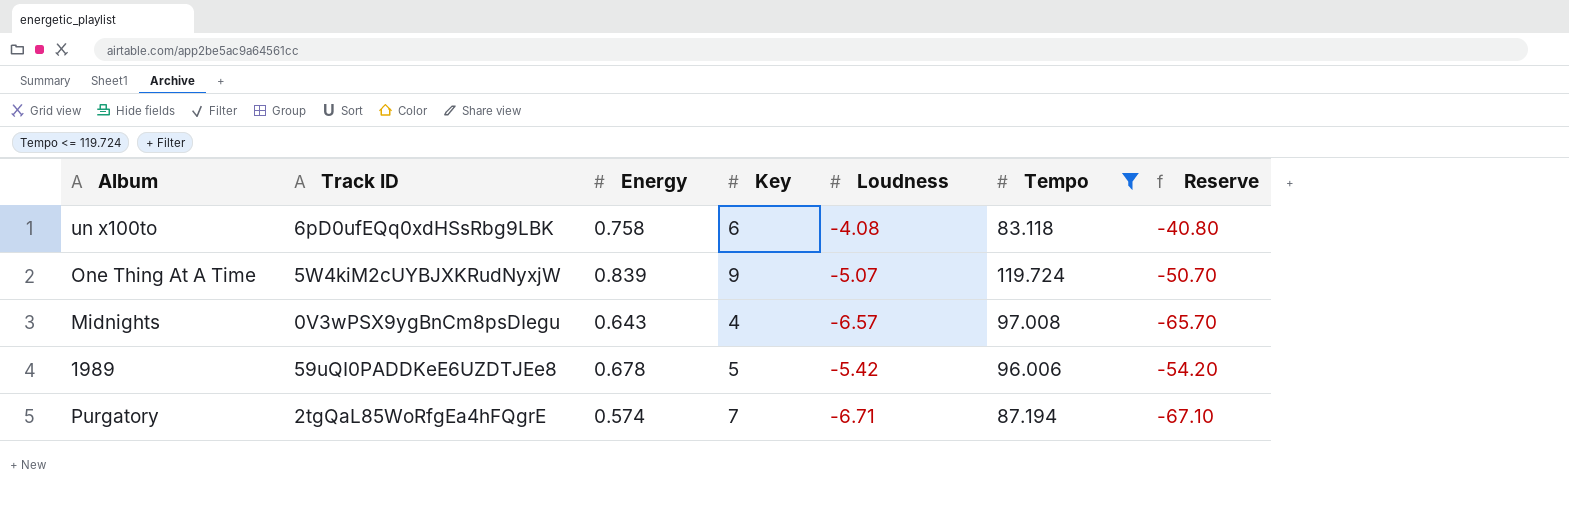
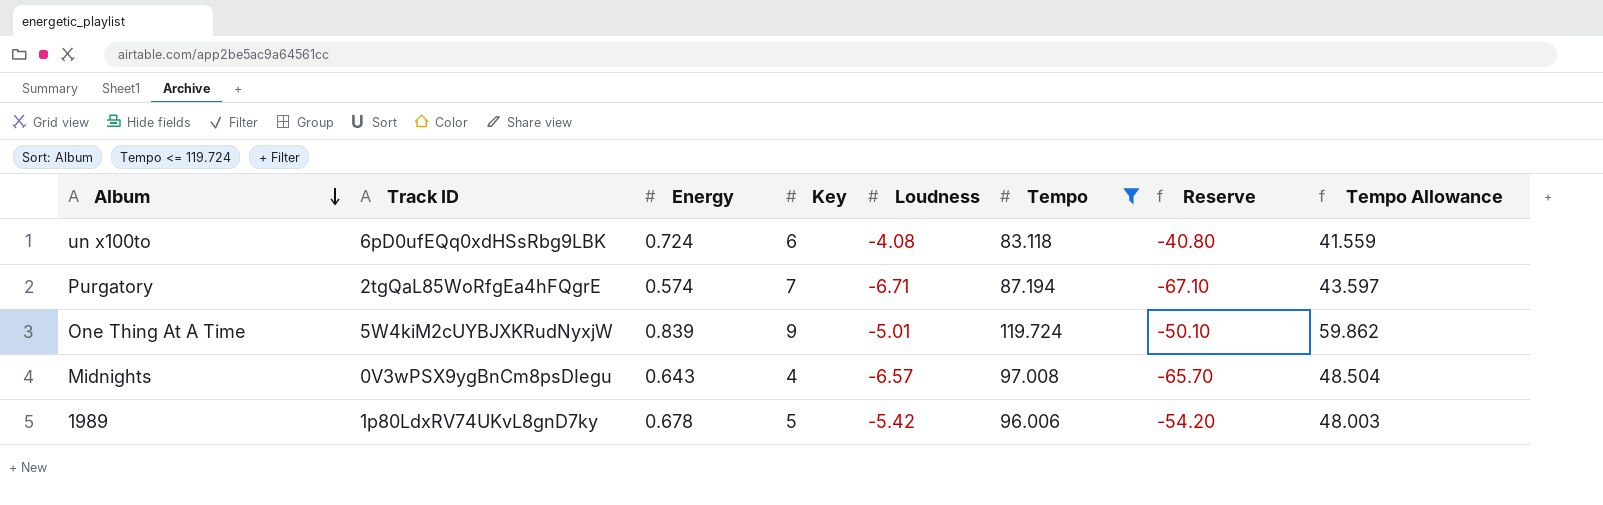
row order: none -> Album descending
column Tempo Allowance | formula: none -> [Tempo] * 0.5
un x100to | Energy: 0.758 -> 0.724
One Thing At A Time | Loudness: -5.07 -> -5.01
One Thing At A Time | Reserve: -50.70 -> -50.10
1989 | Track ID: 59uQI0PADDKeE6UZDTJEe8 -> 1p80LdxRV74UKvL8gnD7ky

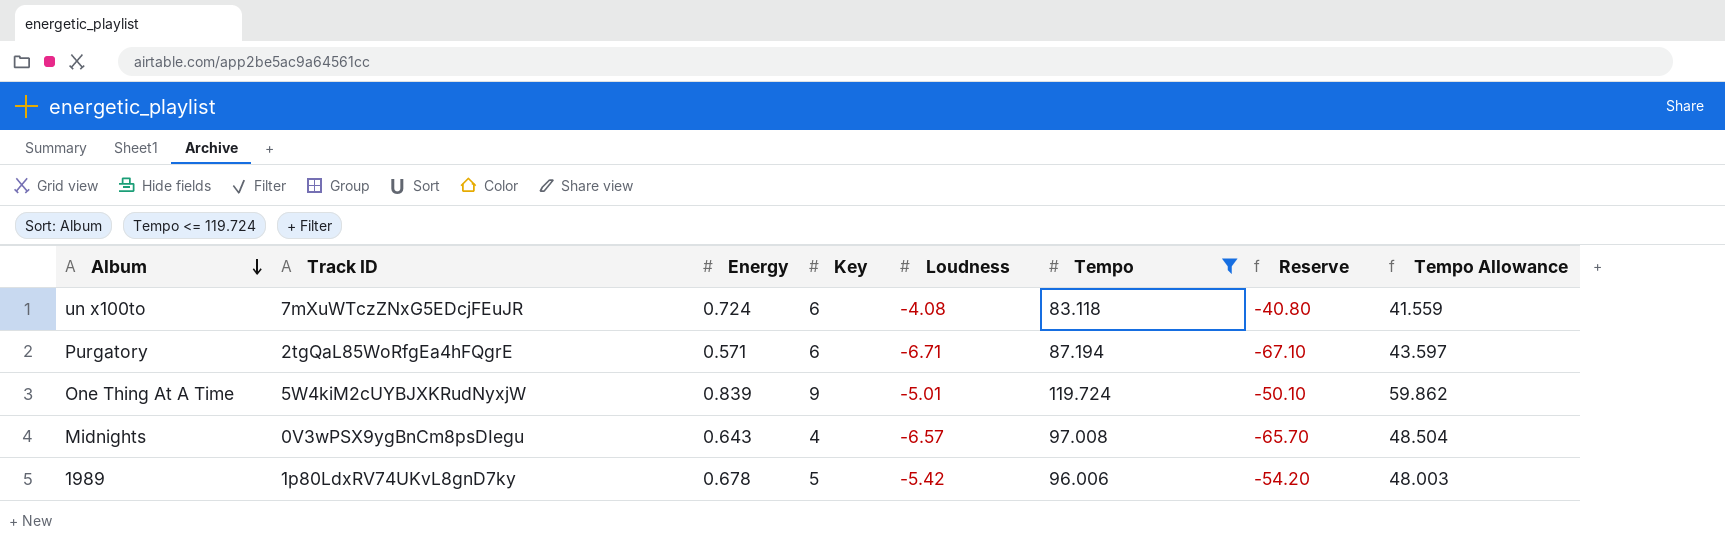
un x100to | Track ID: 6pD0ufEQq0xdHSsRbg9LBK -> 7mXuWTczZNxG5EDcjFEuJR
Purgatory | Energy: 0.574 -> 0.571
Purgatory | Key: 7 -> 6

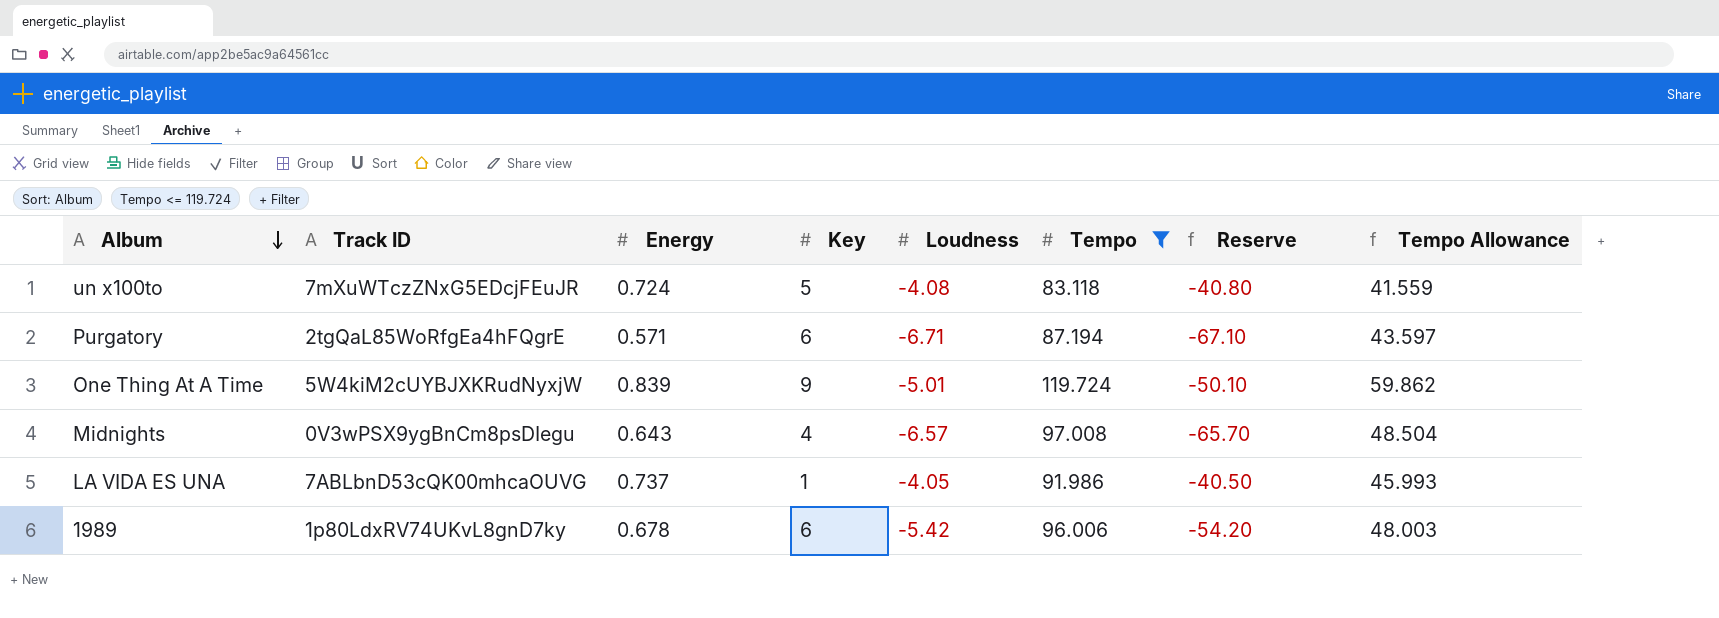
un x100to | Key: 6 -> 5
row LA VIDA ES UNA: none -> 7ABLbnD53cQK00mhcaOUVG | 0.737 | 1 | -4.05 | 91.986 | -40.50 | 45.993
1989 | Key: 5 -> 6

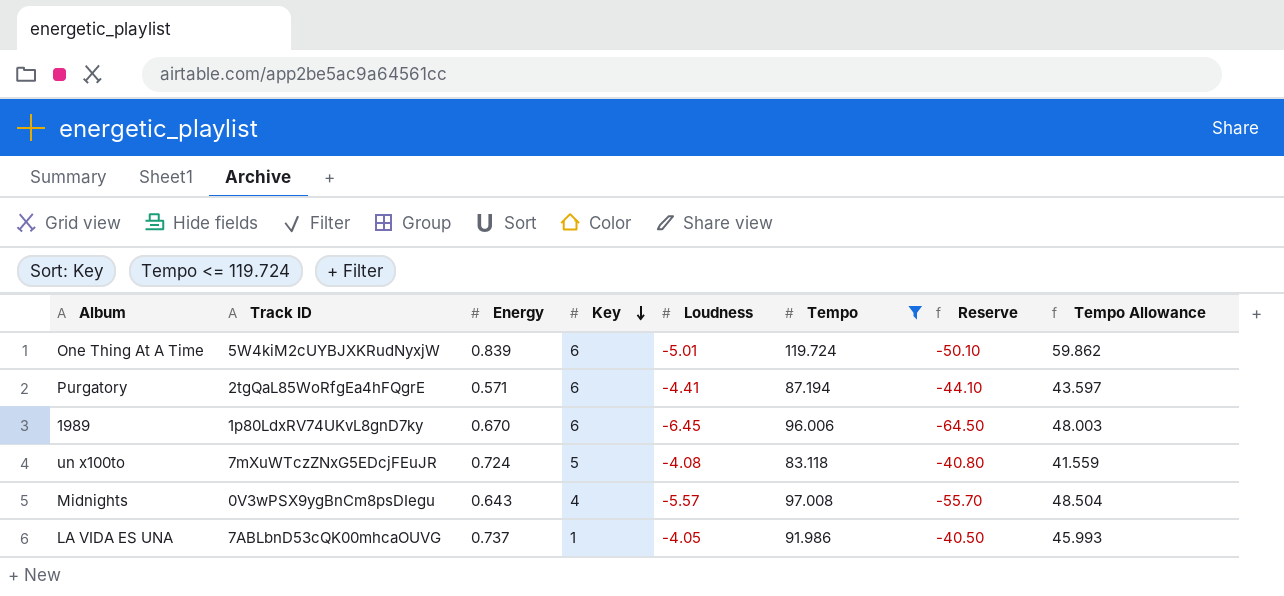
row order: Album descending -> Key descending
One Thing At A Time | Key: 9 -> 6
Purgatory | Loudness: -6.71 -> -4.41
Purgatory | Reserve: -67.10 -> -44.10
1989 | Energy: 0.678 -> 0.670
1989 | Loudness: -5.42 -> -6.45
1989 | Reserve: -54.20 -> -64.50
Midnights | Loudness: -6.57 -> -5.57
Midnights | Reserve: -65.70 -> -55.70

